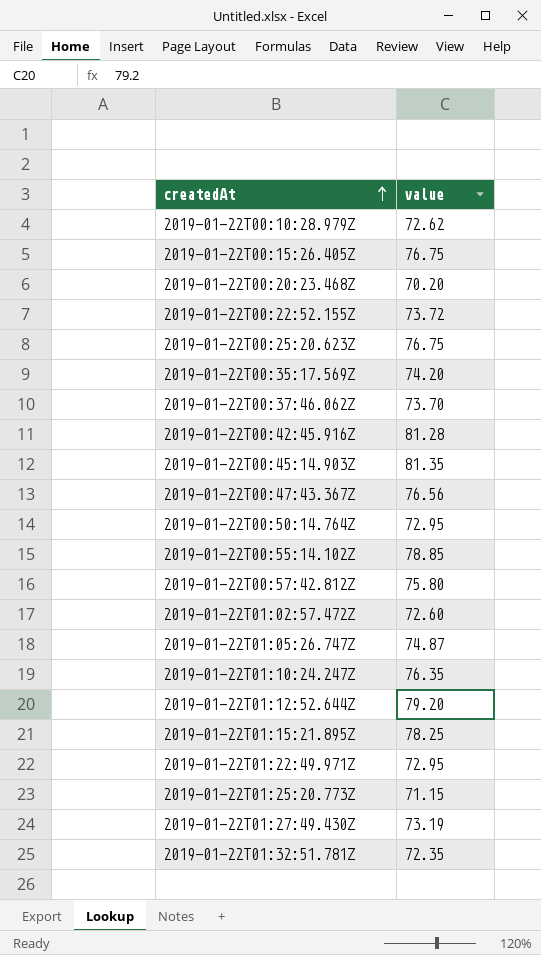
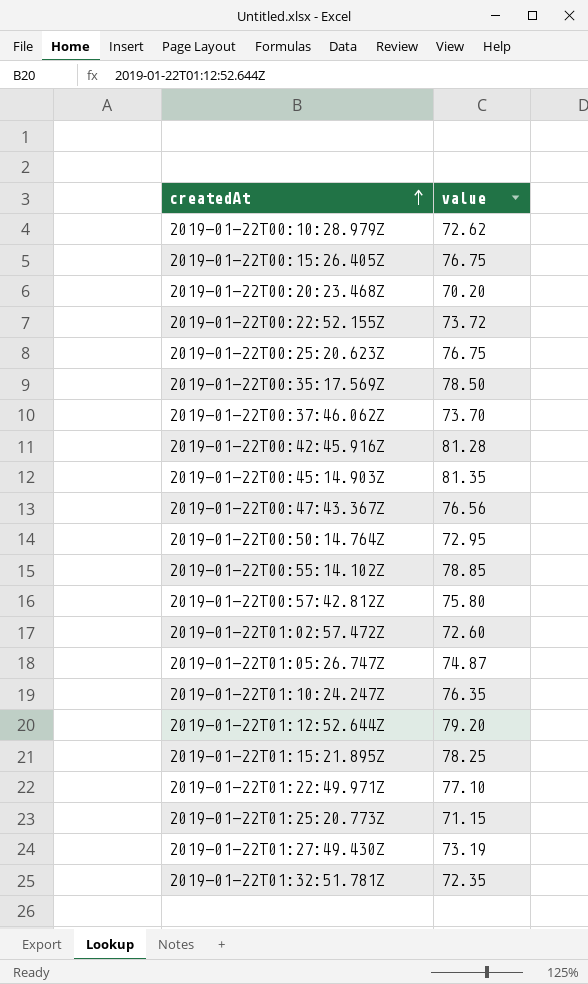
2019-01-22T00:35:17.569Z | value: 74.20 -> 78.50
2019-01-22T01:22:49.971Z | value: 72.95 -> 77.10

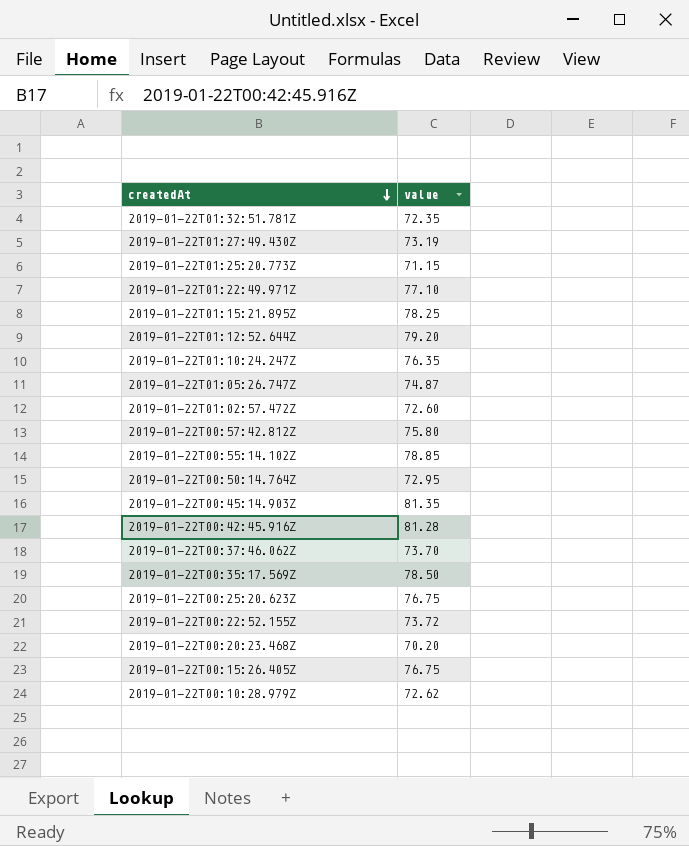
row order: createdAt ascending -> createdAt descending
row 2019-01-22T00:47:43.367Z: 76.56 -> none

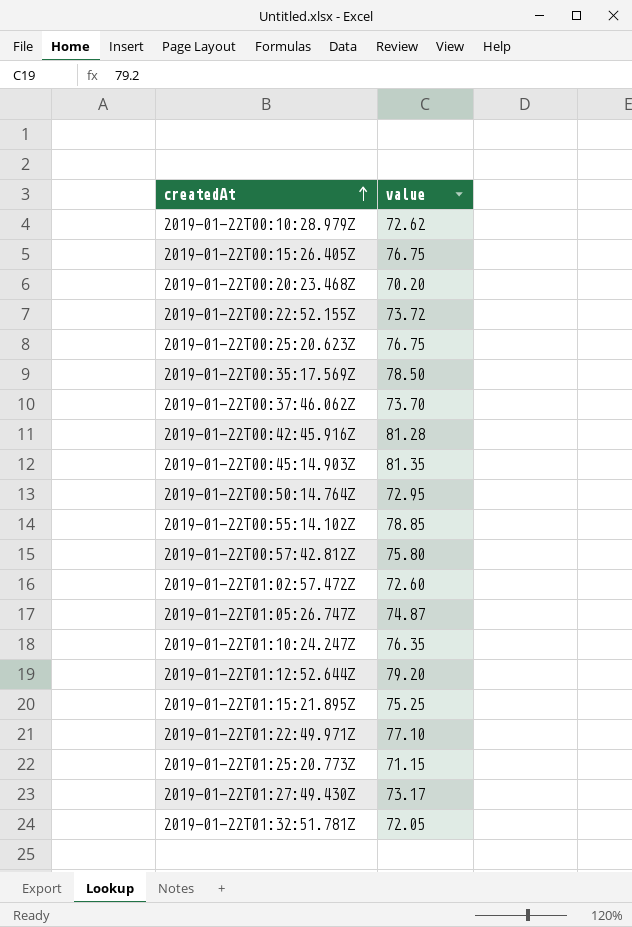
row order: createdAt descending -> createdAt ascending
2019-01-22T01:15:21.895Z | value: 78.25 -> 75.25
2019-01-22T01:27:49.430Z | value: 73.19 -> 73.17
2019-01-22T01:32:51.781Z | value: 72.35 -> 72.05

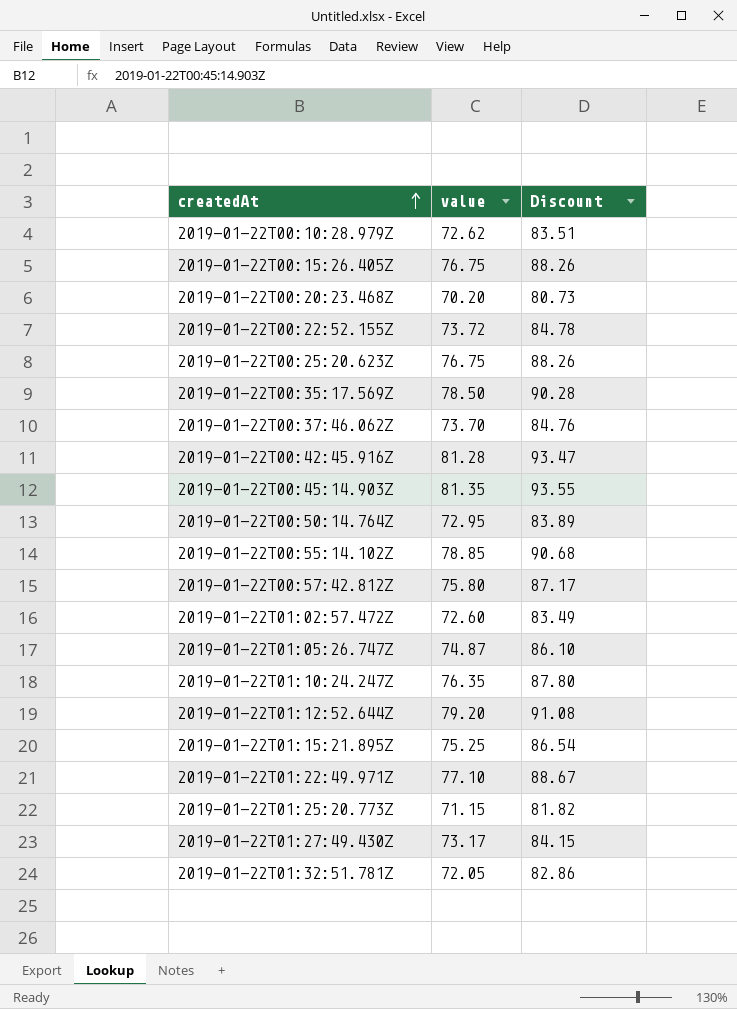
column Discount | formula: none -> [value] * 1.15

